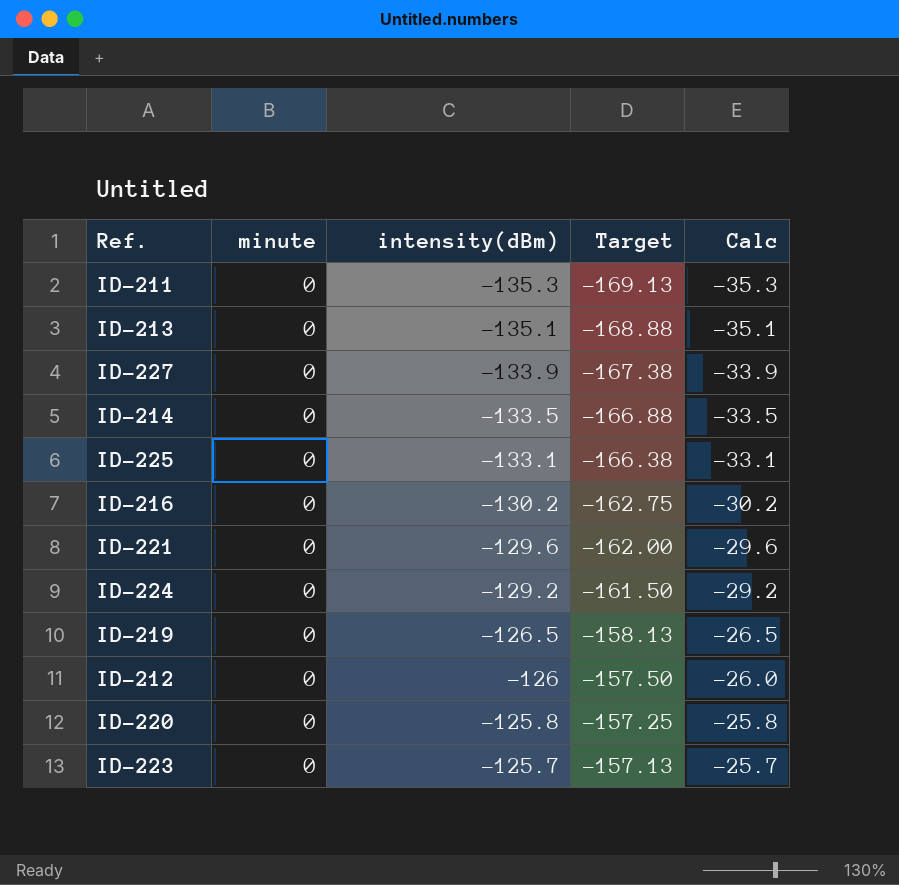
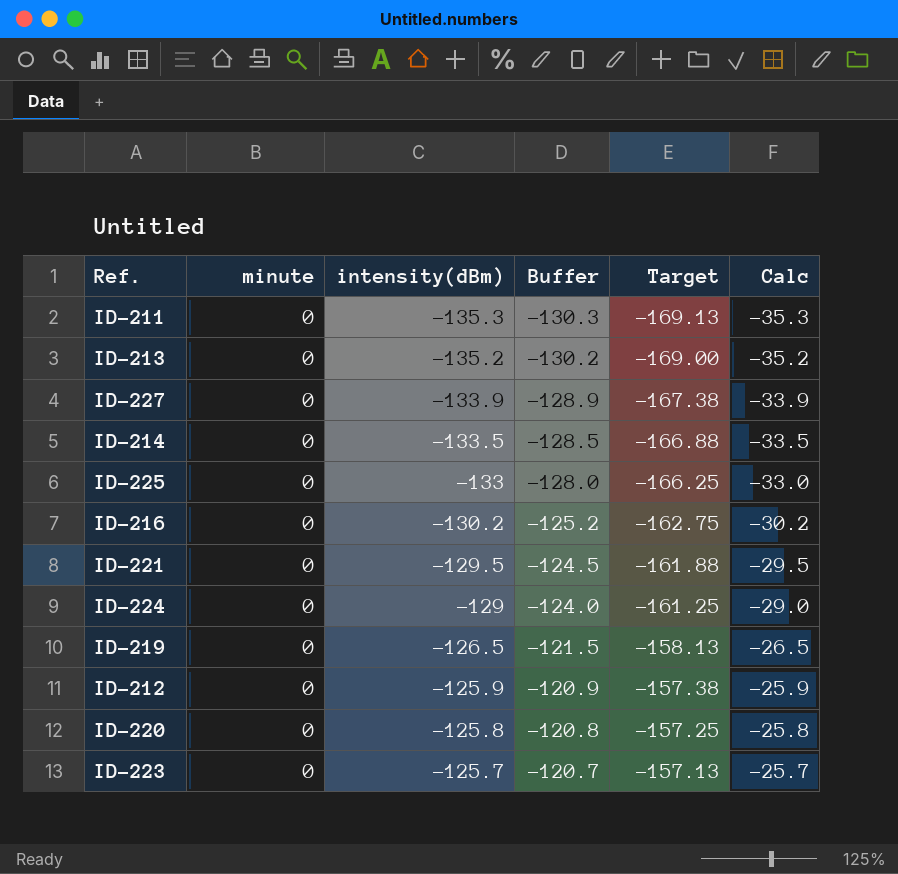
column Buffer | formula: none -> [intensity(dBm)] + 5
ID-213 | intensity(dBm): -135.1 -> -135.2
ID-213 | Target: -168.88 -> -169.00
ID-213 | Calc: -35.1 -> -35.2
ID-225 | intensity(dBm): -133.1 -> -133
ID-225 | Target: -166.38 -> -166.25
ID-225 | Calc: -33.1 -> -33.0
ID-221 | intensity(dBm): -129.6 -> -129.5
ID-221 | Target: -162.00 -> -161.88
ID-221 | Calc: -29.6 -> -29.5
ID-224 | intensity(dBm): -129.2 -> -129
ID-224 | Target: -161.50 -> -161.25
ID-224 | Calc: -29.2 -> -29.0
ID-212 | intensity(dBm): -126 -> -125.9
ID-212 | Target: -157.50 -> -157.38
ID-212 | Calc: -26.0 -> -25.9

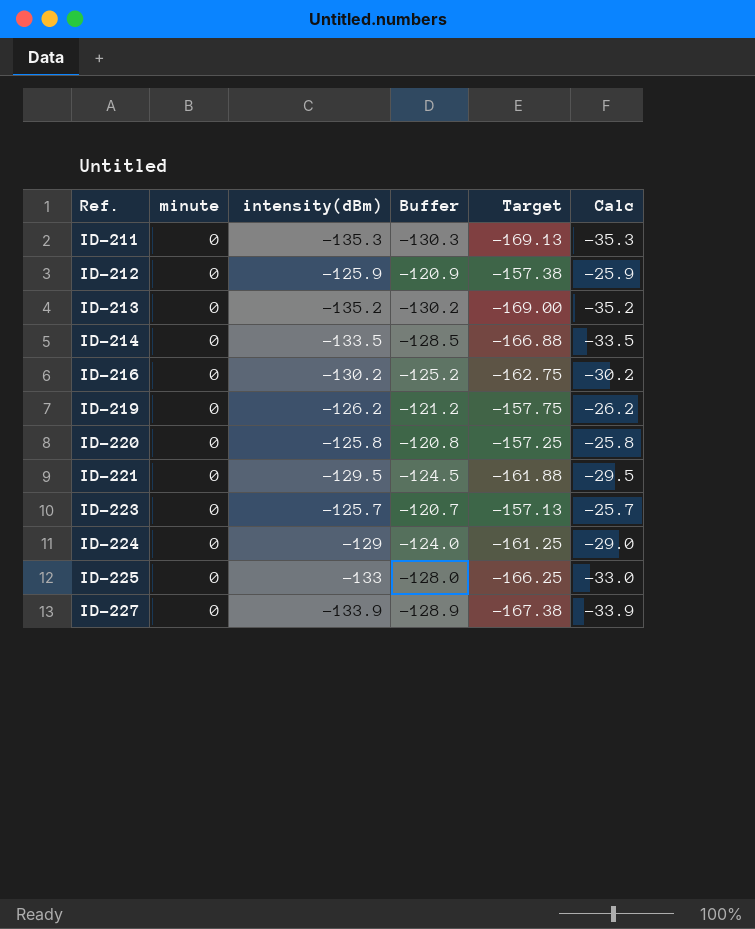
row order: intensity(dBm) ascending -> Ref. ascending
ID-219 | intensity(dBm): -126.5 -> -126.2
ID-219 | Buffer: -121.5 -> -121.2
ID-219 | Target: -158.13 -> -157.75
ID-219 | Calc: -26.5 -> -26.2

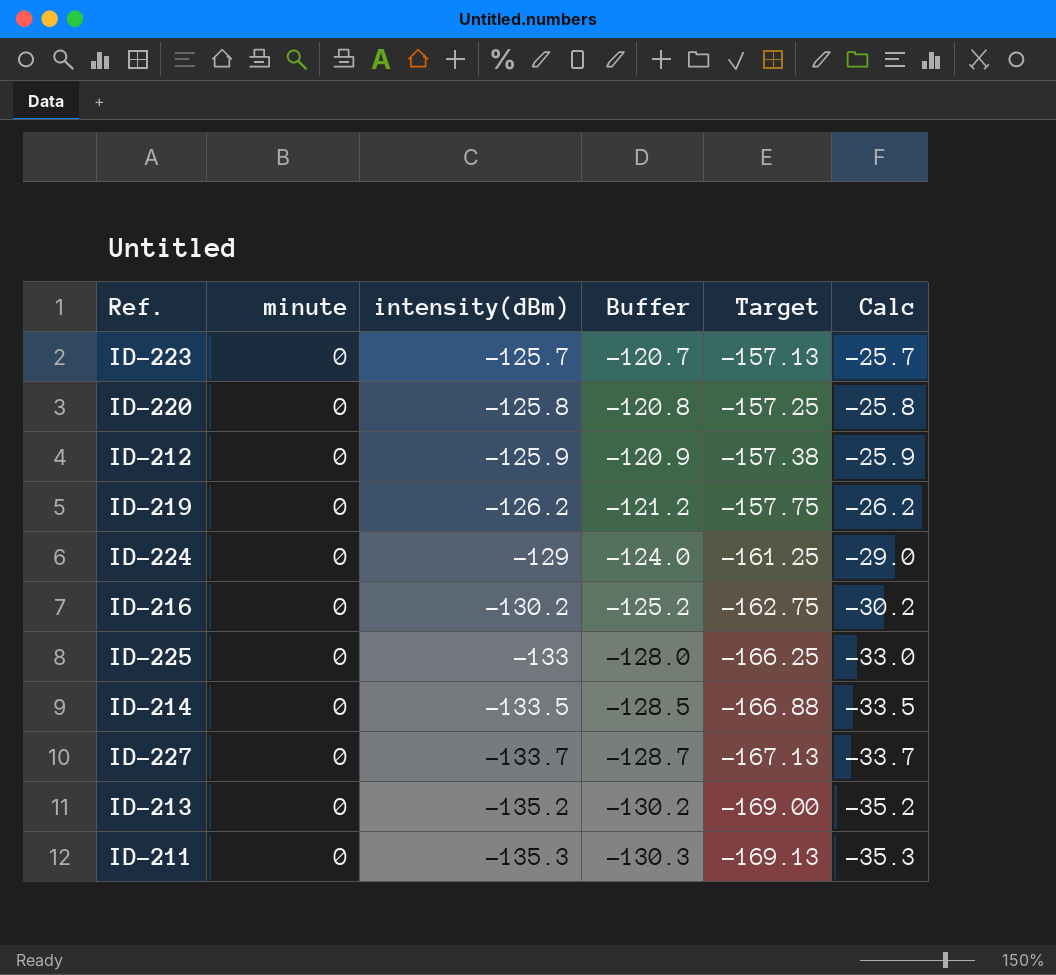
row order: Ref. ascending -> intensity(dBm) descending
row ID-221: 0 | -129.5 | -124.5 | -161.88 | -29.5 -> none
ID-227 | intensity(dBm): -133.9 -> -133.7
ID-227 | Buffer: -128.9 -> -128.7
ID-227 | Target: -167.38 -> -167.13
ID-227 | Calc: -33.9 -> -33.7

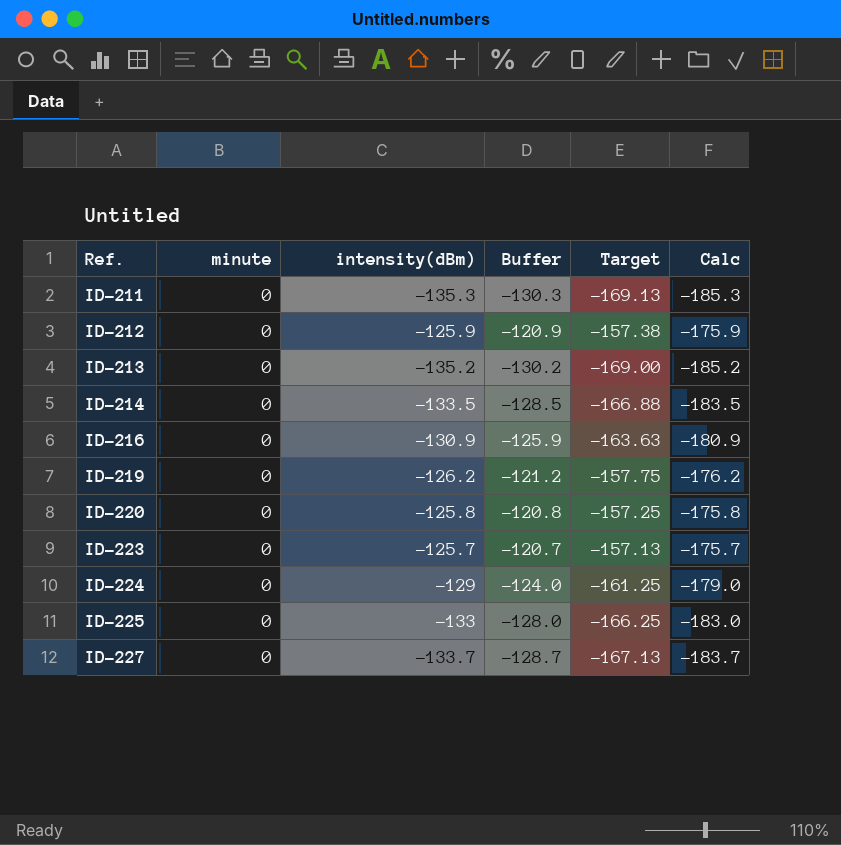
row order: intensity(dBm) descending -> Ref. ascending
column Calc | formula: [intensity(dBm)] + 100 -> [intensity(dBm)] - 50
ID-216 | intensity(dBm): -130.2 -> -130.9
ID-216 | Buffer: -125.2 -> -125.9
ID-216 | Target: -162.75 -> -163.63

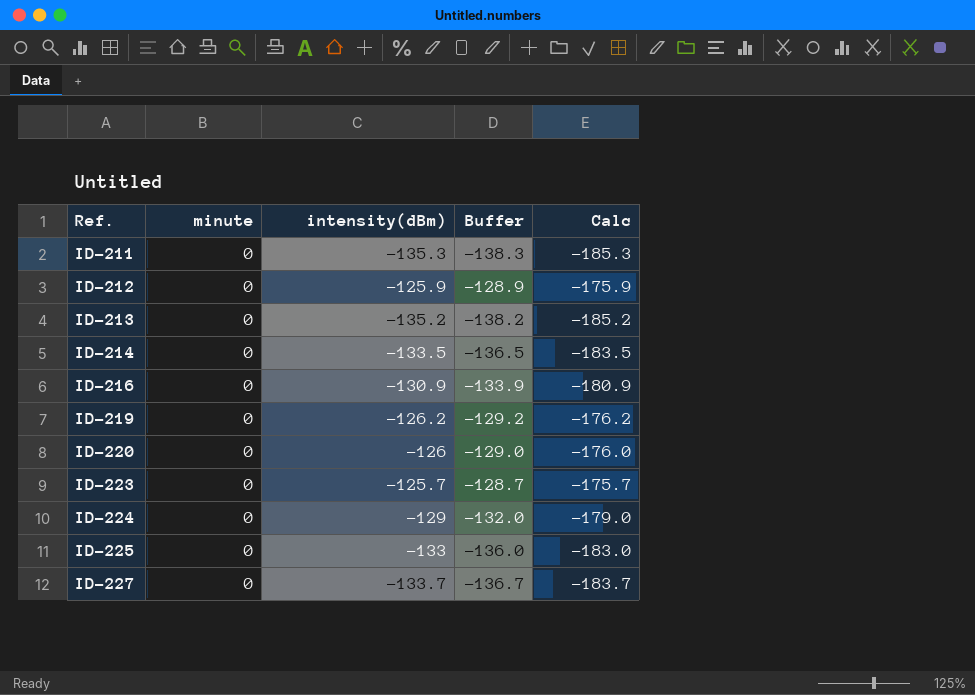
column Target | formula: [intensity(dBm)] * 1.25 -> none
column Buffer | formula: [intensity(dBm)] + 5 -> [intensity(dBm)] - 3
ID-220 | intensity(dBm): -125.8 -> -126
ID-220 | Calc: -175.8 -> -176.0

